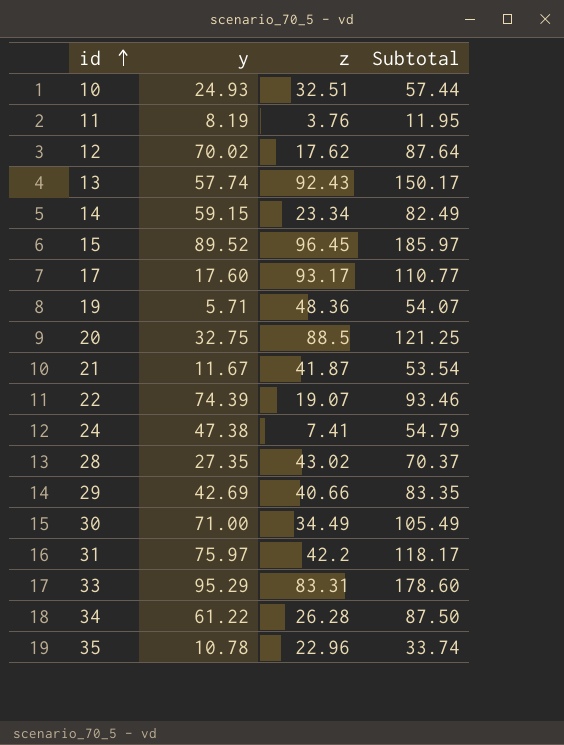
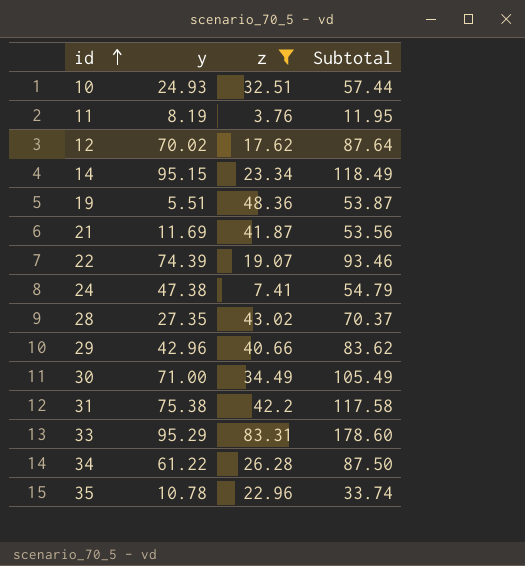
filter: none -> z <= 83.31
14 | y: 59.15 -> 95.15
14 | Subtotal: 82.49 -> 118.49
19 | y: 5.71 -> 5.51
19 | Subtotal: 54.07 -> 53.87
21 | y: 11.67 -> 11.69
21 | Subtotal: 53.54 -> 53.56
29 | y: 42.69 -> 42.96
29 | Subtotal: 83.35 -> 83.62
31 | y: 75.97 -> 75.38
31 | Subtotal: 118.17 -> 117.58

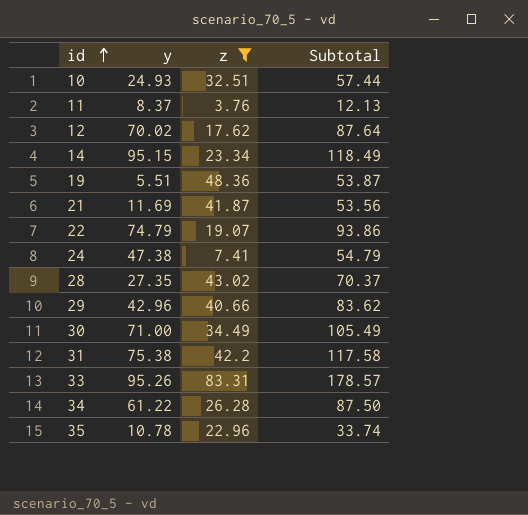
11 | y: 8.19 -> 8.37
11 | Subtotal: 11.95 -> 12.13
22 | y: 74.39 -> 74.79
22 | Subtotal: 93.46 -> 93.86
33 | y: 95.29 -> 95.26
33 | Subtotal: 178.60 -> 178.57

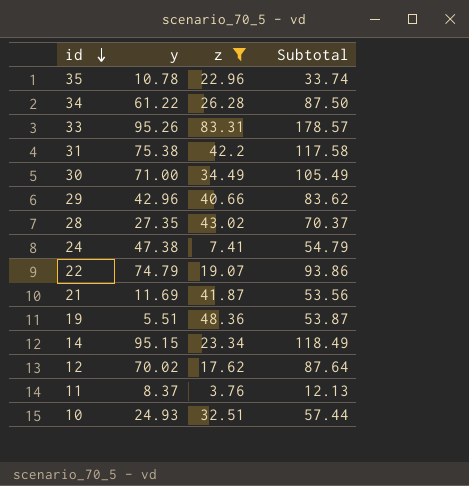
row order: id ascending -> id descending

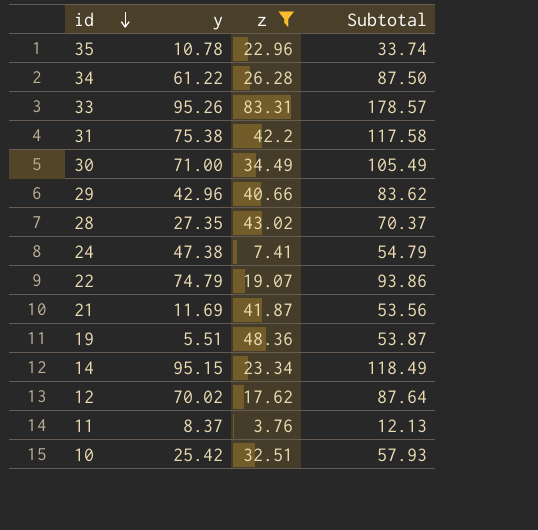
10 | y: 24.93 -> 25.42
10 | Subtotal: 57.44 -> 57.93

